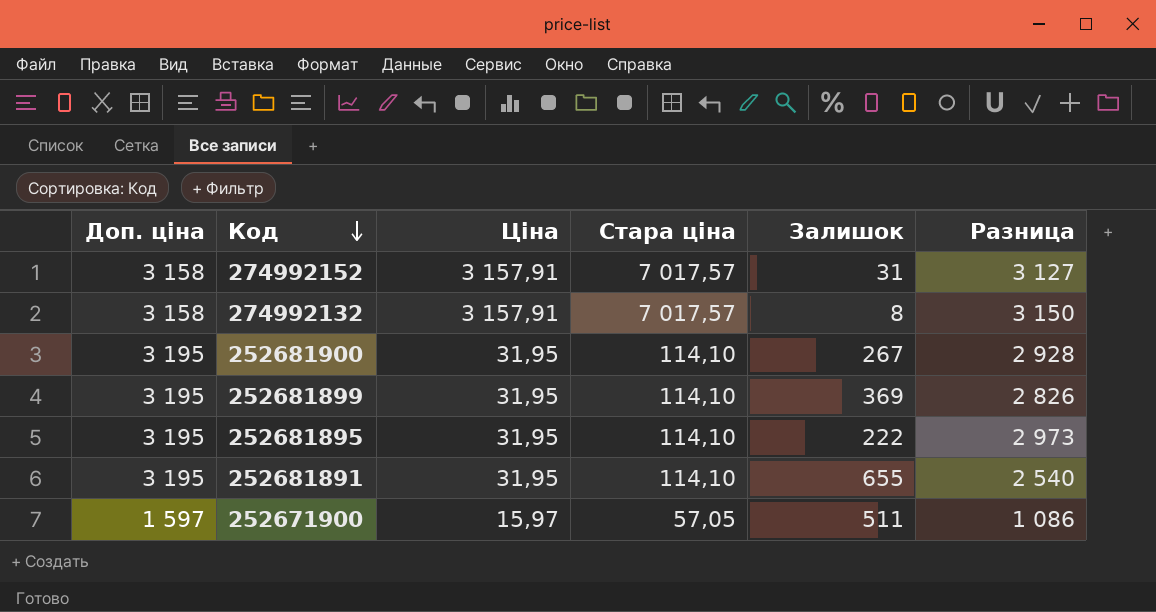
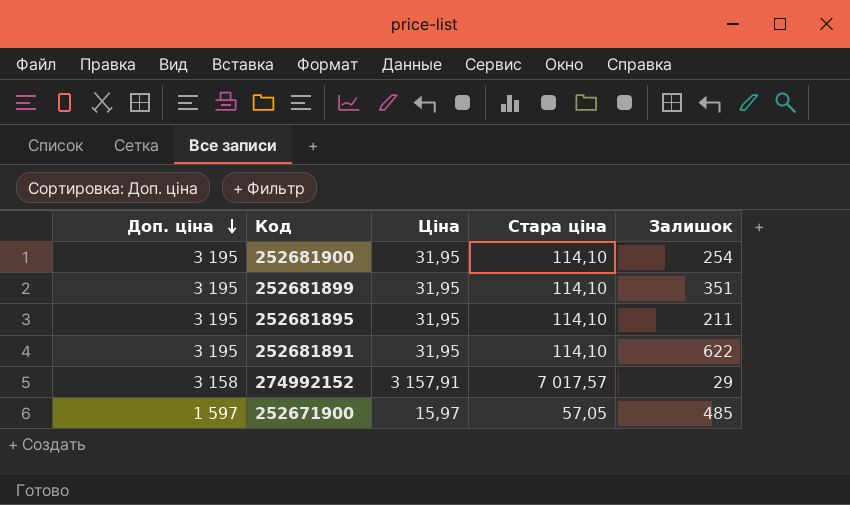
row order: Код descending -> Доп. ціна descending
column Разница | formula: [Доп. ціна] - [Залишок] -> none
row 274992132: 3 158 | 3 157,91 | 7 017,57 | 8 | 3 150 -> none
252681900 | Залишок: 267 -> 254
252681899 | Залишок: 369 -> 351
252681895 | Залишок: 222 -> 211
252681891 | Залишок: 655 -> 622
274992152 | Залишок: 31 -> 29
252671900 | Залишок: 511 -> 485

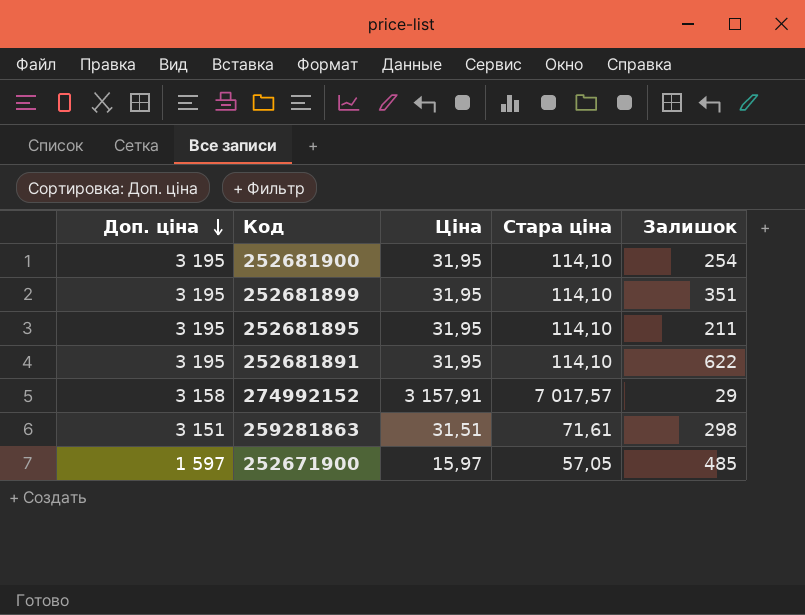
row 259281863: none -> 3 151 | 31,51 | 71,61 | 298

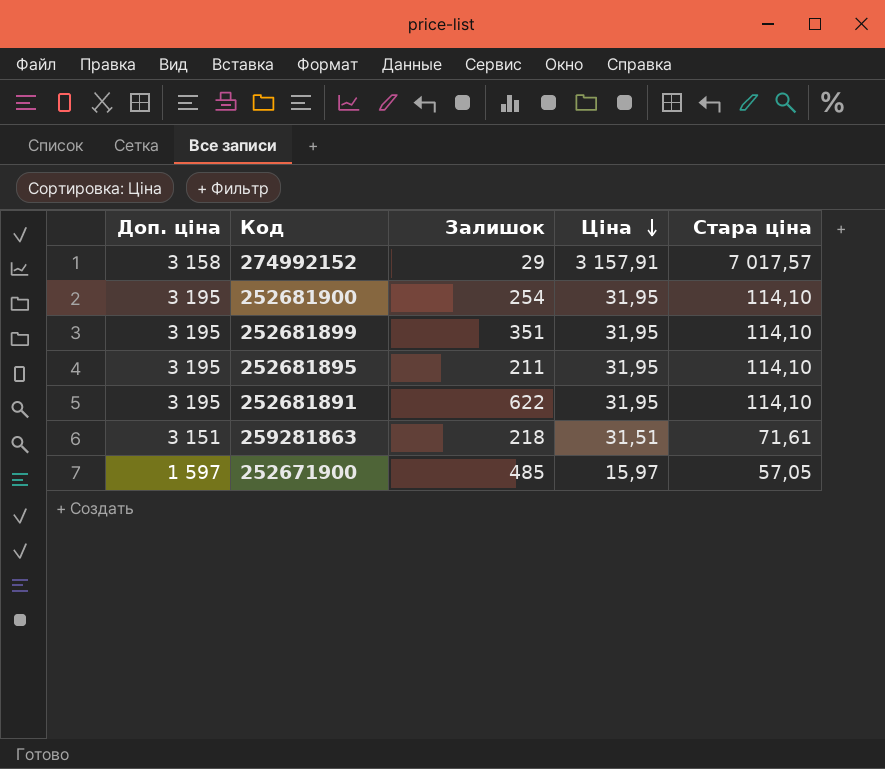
row order: Доп. ціна descending -> Ціна descending
column Залишок | position: 5 -> 3
259281863 | Залишок: 298 -> 218

